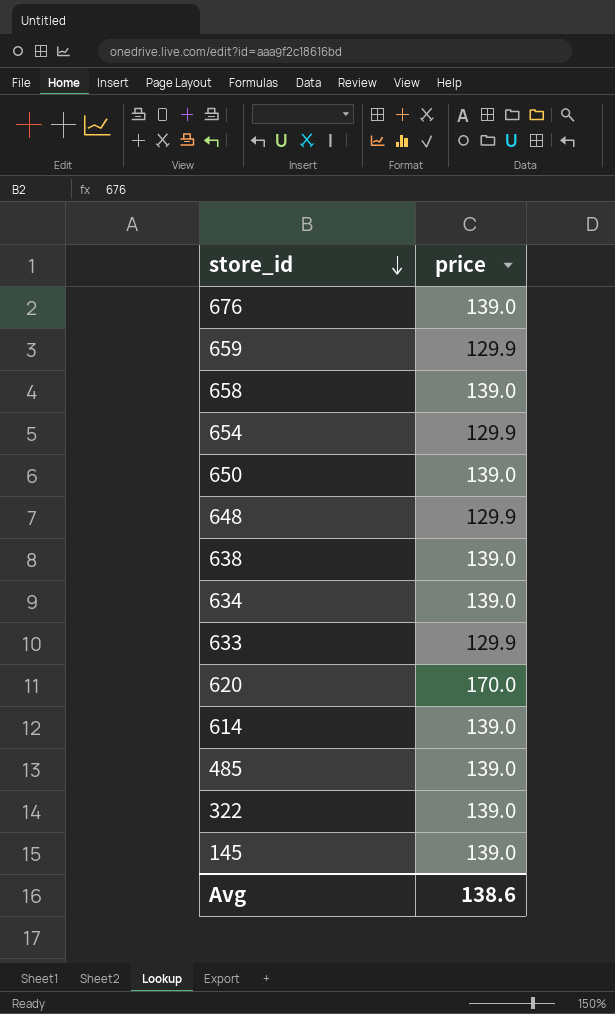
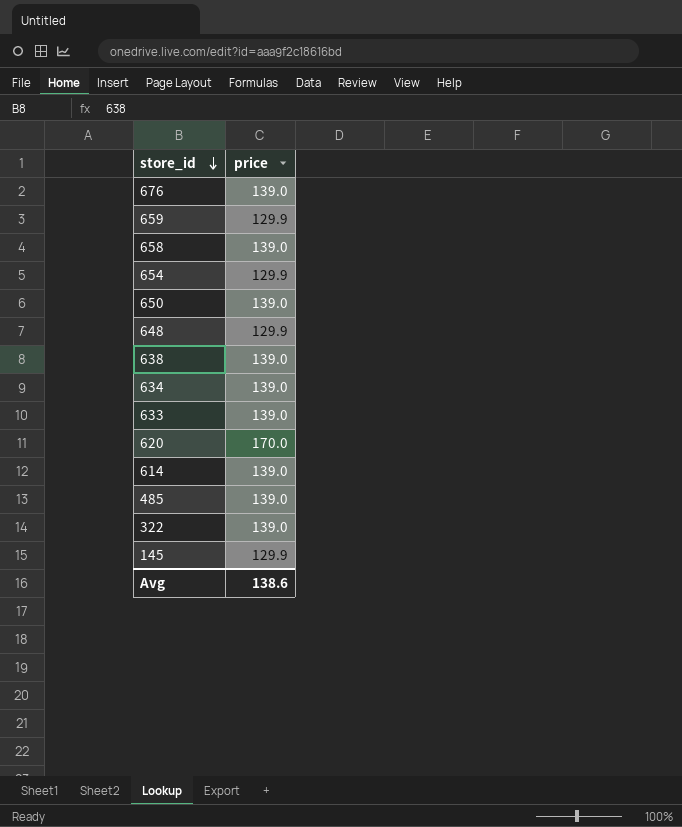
633 | price: 129.9 -> 139.0
145 | price: 139.0 -> 129.9

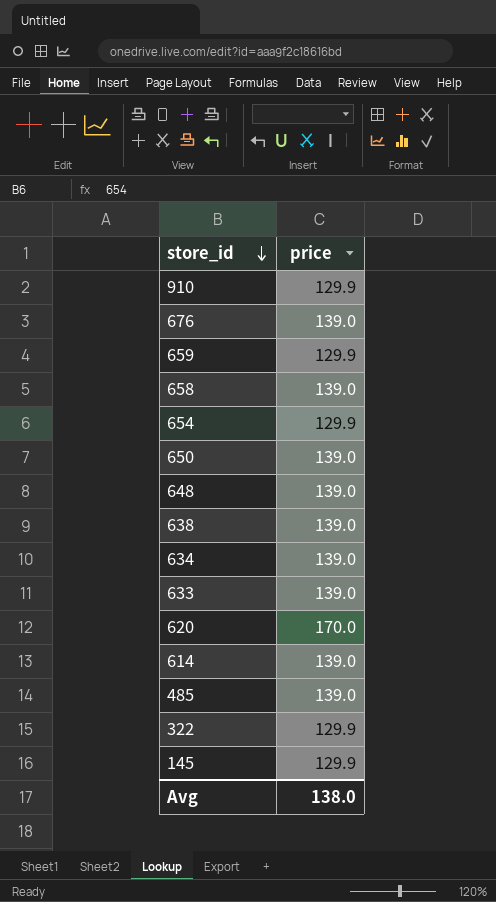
row 910: none -> 129.9
648 | price: 129.9 -> 139.0
322 | price: 139.0 -> 129.9
Avg | price: 138.6 -> 138.0

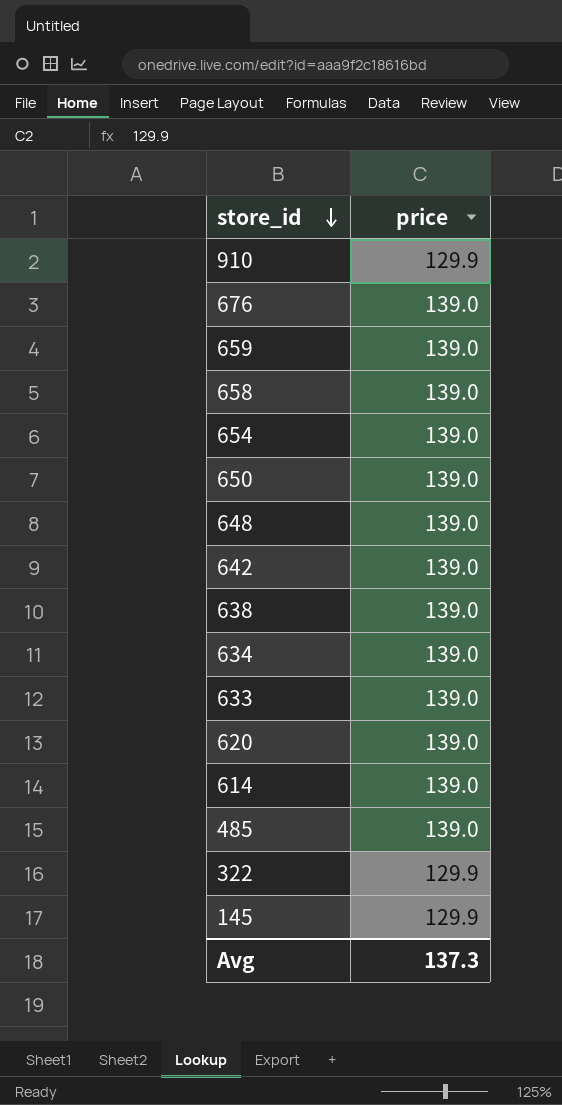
659 | price: 129.9 -> 139.0
654 | price: 129.9 -> 139.0
row 642: none -> 139.0
620 | price: 170.0 -> 139.0
Avg | price: 138.0 -> 137.3

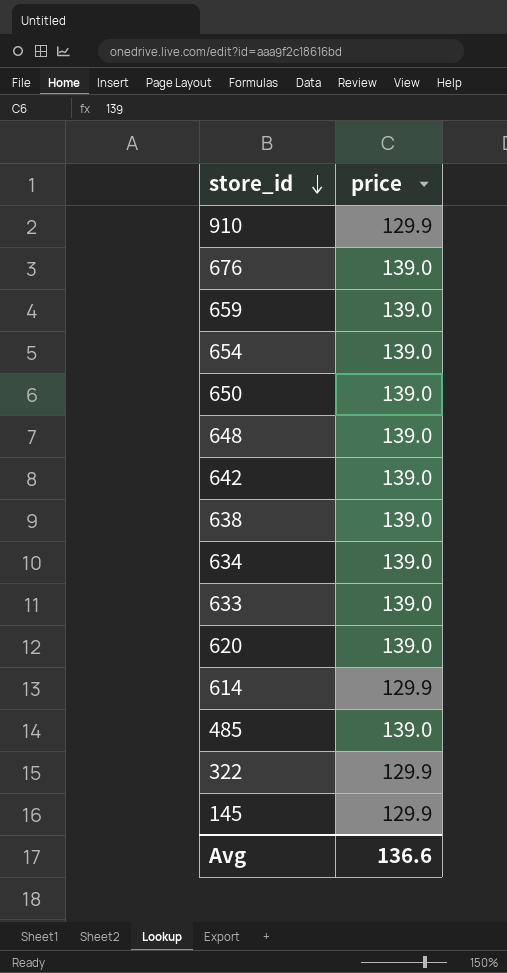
row 658: 139.0 -> none
614 | price: 139.0 -> 129.9
Avg | price: 137.3 -> 136.6

